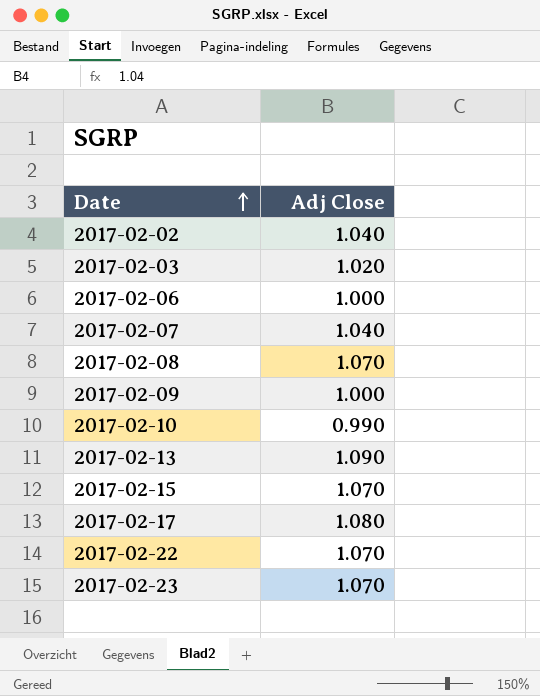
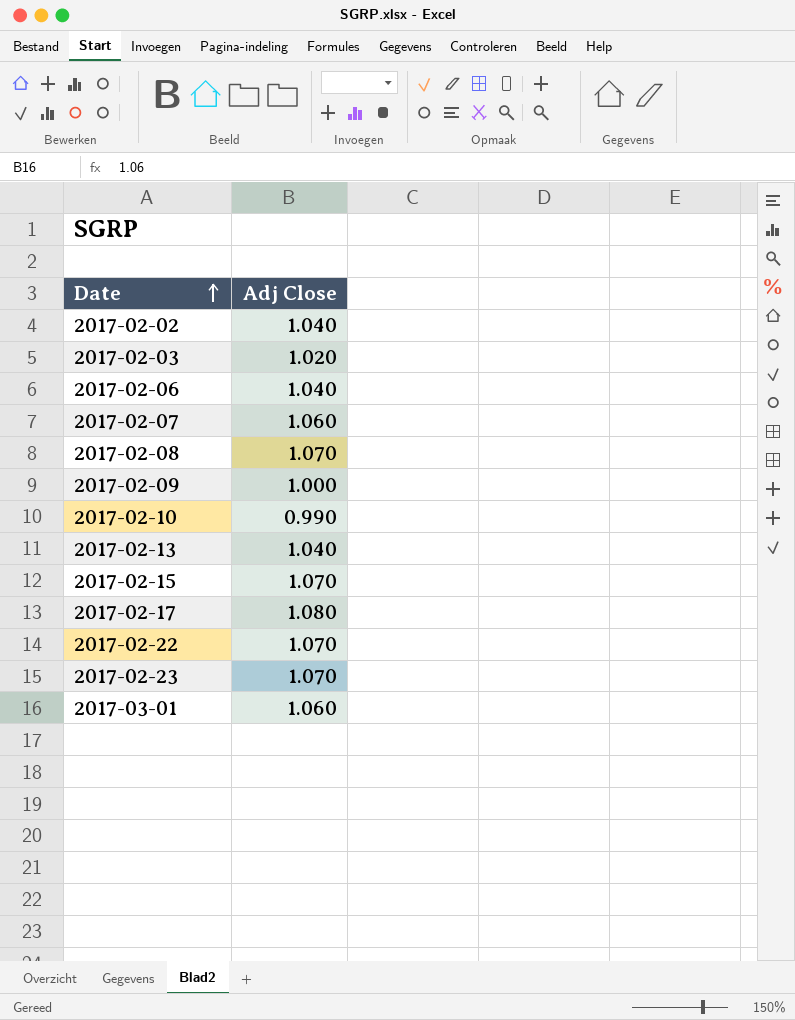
2017-02-06 | Adj Close: 1.000 -> 1.040
2017-02-07 | Adj Close: 1.040 -> 1.060
2017-02-13 | Adj Close: 1.090 -> 1.040
row 2017-03-01: none -> 1.060

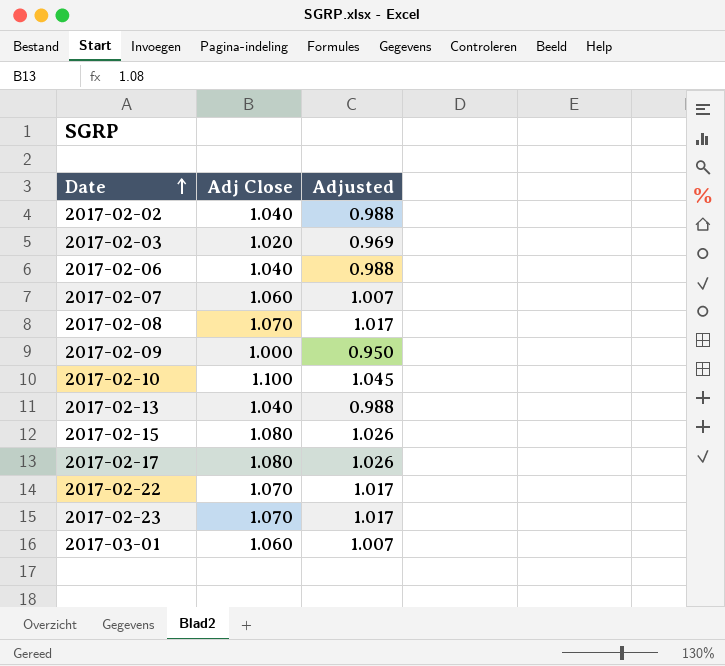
column Adjusted | formula: none -> [Adj Close] * 0.95
2017-02-10 | Adj Close: 0.990 -> 1.100
2017-02-15 | Adj Close: 1.070 -> 1.080

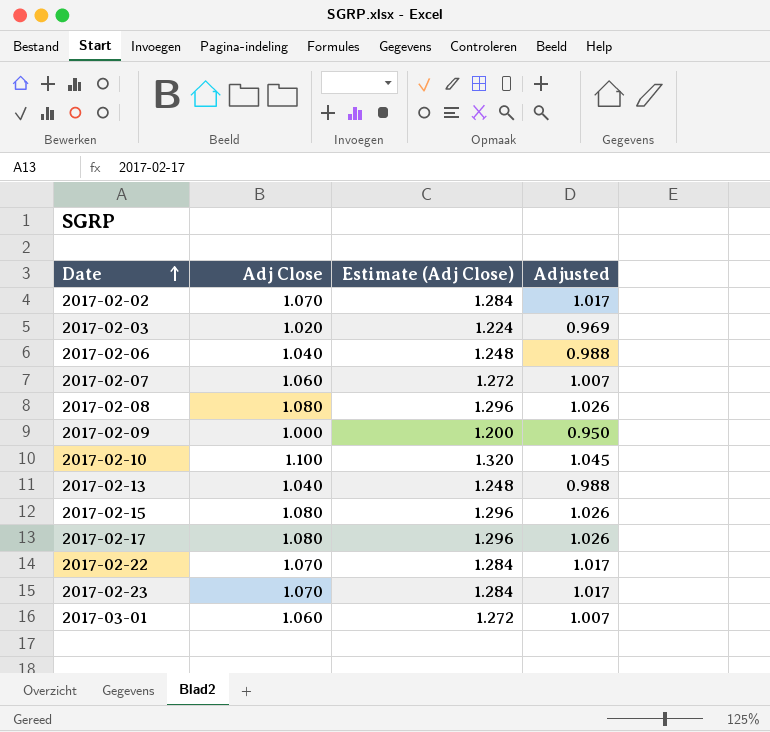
column Estimate (Adj Close) | formula: none -> [Adj Close] * 1.2
2017-02-02 | Adj Close: 1.040 -> 1.070
2017-02-02 | Adjusted: 0.988 -> 1.017
2017-02-08 | Adj Close: 1.070 -> 1.080
2017-02-08 | Adjusted: 1.017 -> 1.026

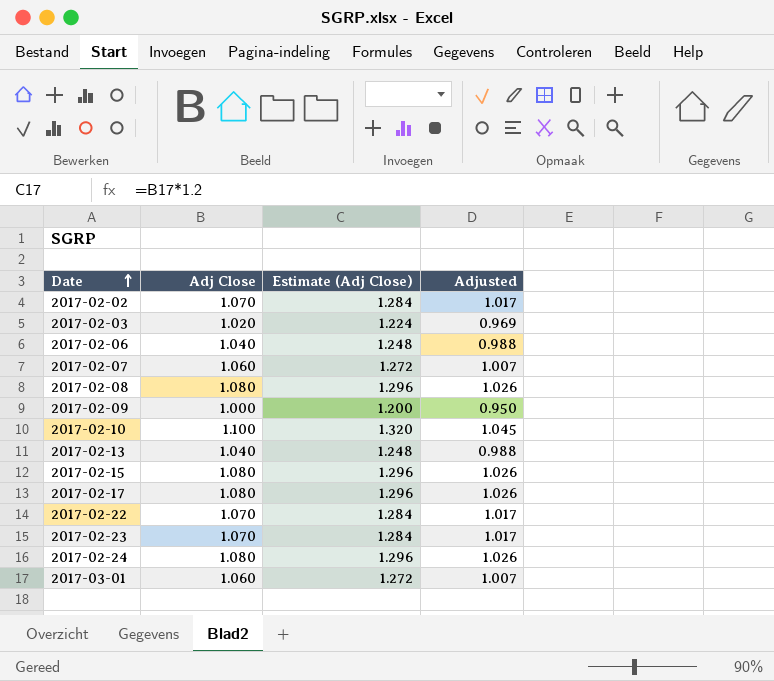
row 2017-02-24: none -> 1.080 | 1.296 | 1.026

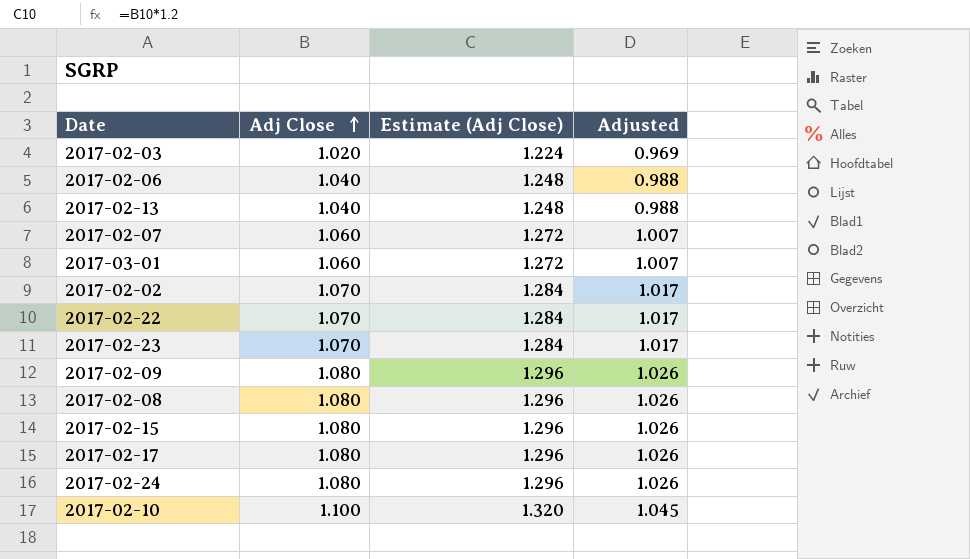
row order: Date ascending -> Adj Close ascending
2017-02-09 | Adj Close: 1.000 -> 1.080
2017-02-09 | Estimate (Adj Close): 1.200 -> 1.296
2017-02-09 | Adjusted: 0.950 -> 1.026

